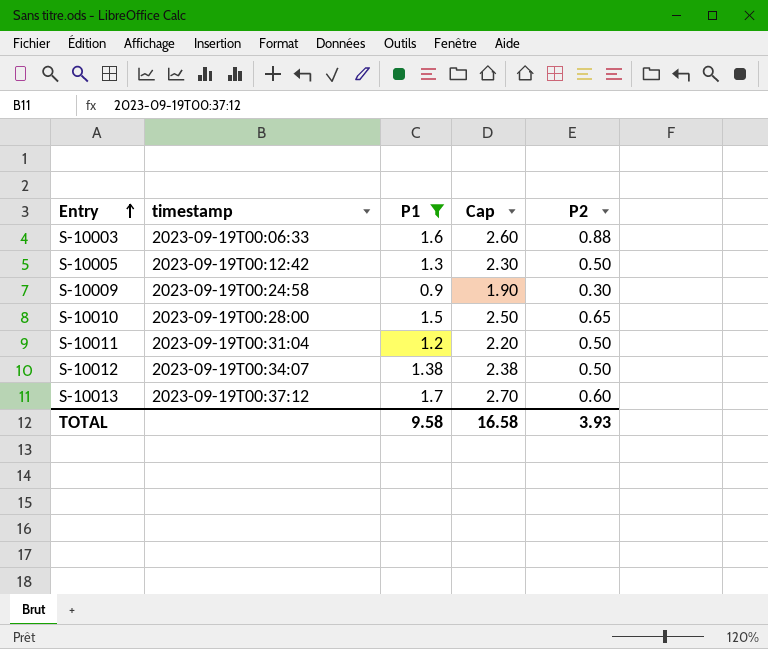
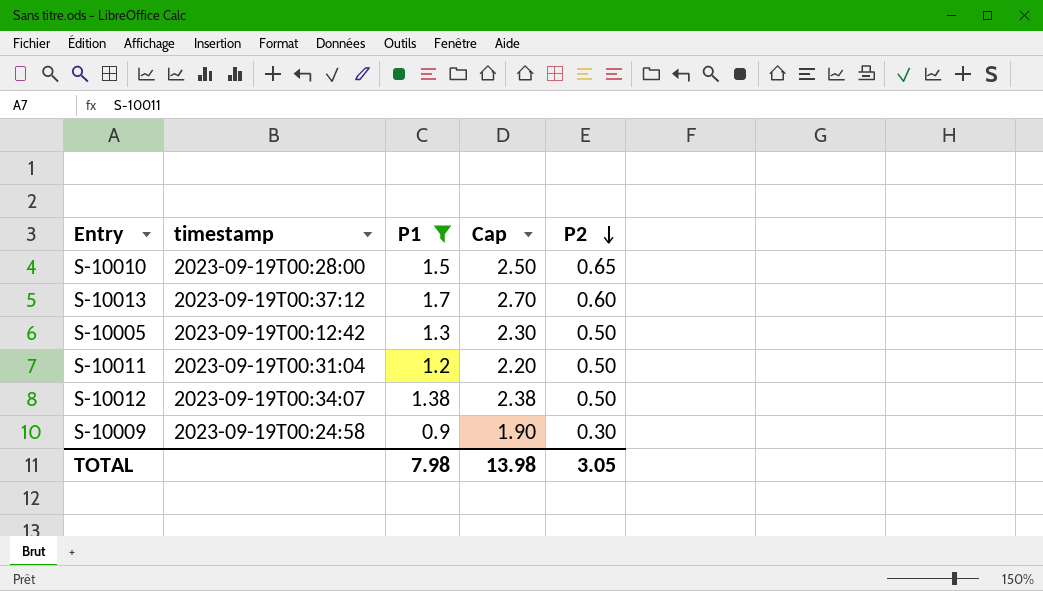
row order: Entry ascending -> P2 descending
row S-10003: 2023-09-19T00:06:33 | 1.6 | 2.60 | 0.88 -> none
TOTAL | P1: 9.58 -> 7.98
TOTAL | Cap: 16.58 -> 13.98
TOTAL | P2: 3.93 -> 3.05

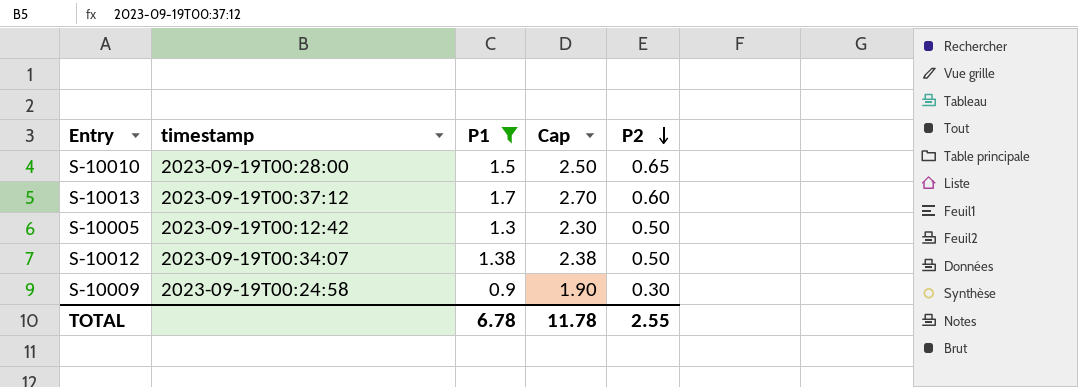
row S-10011: 2023-09-19T00:31:04 | 1.2 | 2.20 | 0.50 -> none
TOTAL | P1: 7.98 -> 6.78
TOTAL | Cap: 13.98 -> 11.78
TOTAL | P2: 3.05 -> 2.55

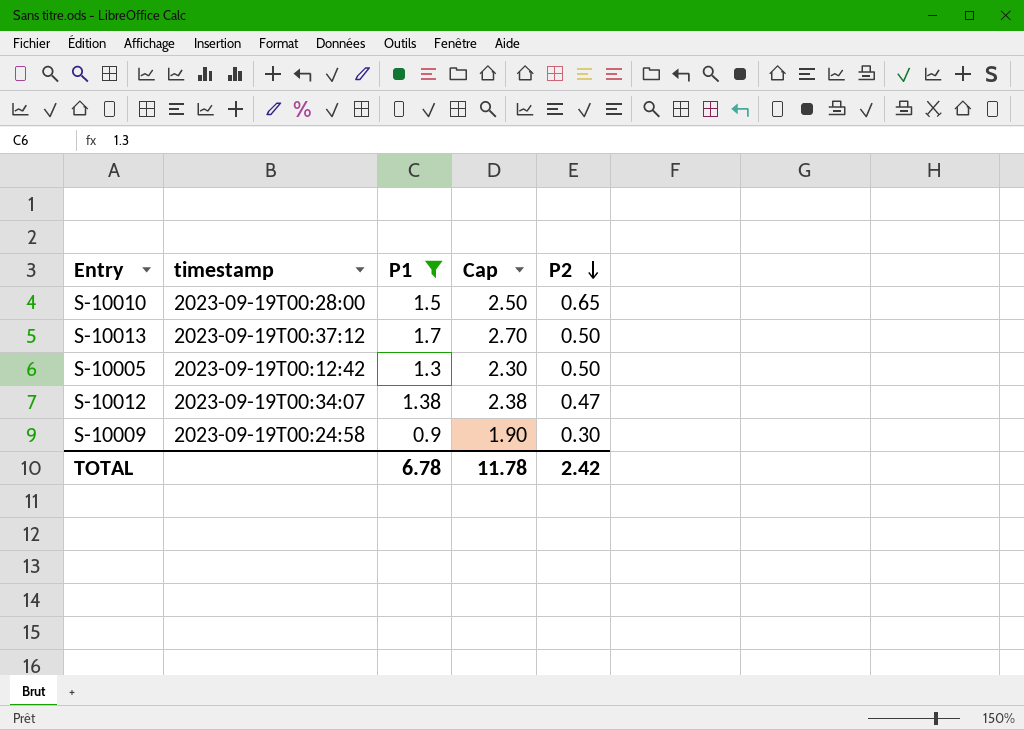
S-10013 | P2: 0.60 -> 0.50
S-10012 | P2: 0.50 -> 0.47
TOTAL | P2: 2.55 -> 2.42

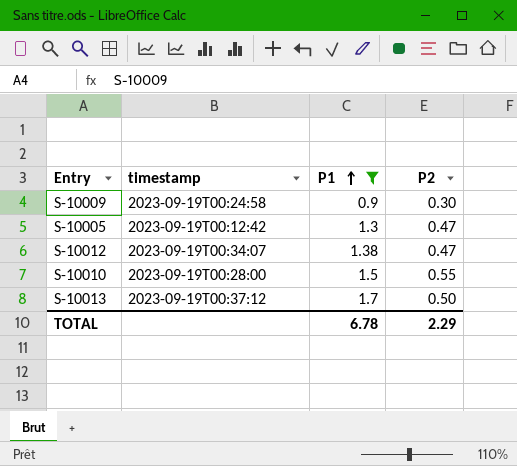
row order: P2 descending -> P1 ascending
column Cap | formula: [P1] + 1 -> none
S-10005 | P2: 0.50 -> 0.47
S-10010 | P2: 0.65 -> 0.55
TOTAL | P2: 2.42 -> 2.29

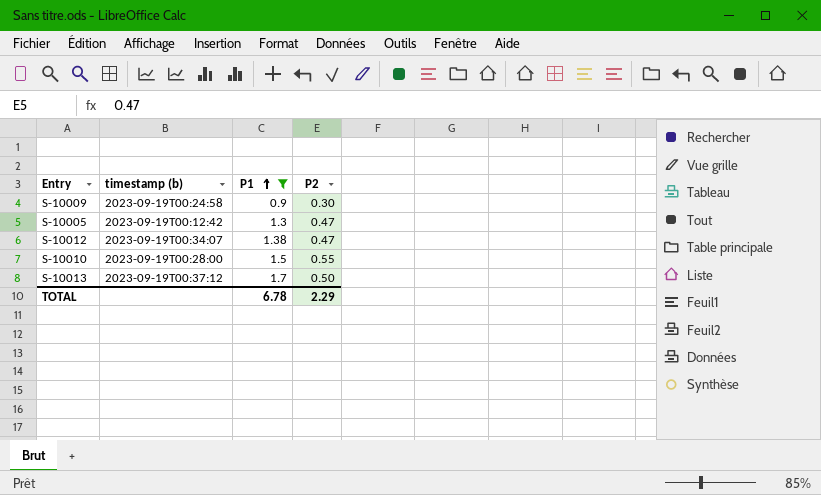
column name: timestamp -> timestamp (b)

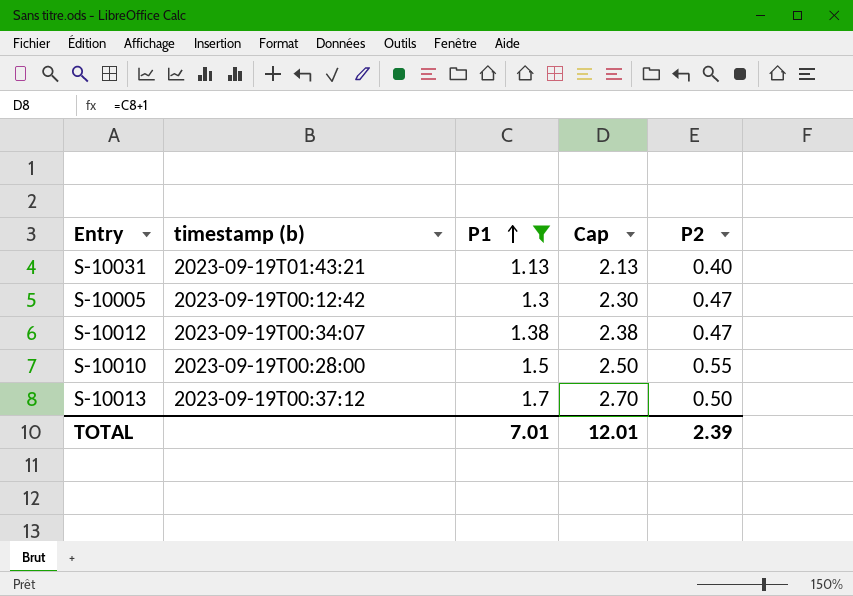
column Cap | formula: none -> [P1] + 1
row S-10009: 2023-09-19T00:24:58 | 0.9 | 0.30 -> none
row S-10031: none -> 2023-09-19T01:43:21 | 1.13 | 2.13 | 0.40
TOTAL | P1: 6.78 -> 7.01
TOTAL | P2: 2.29 -> 2.39

